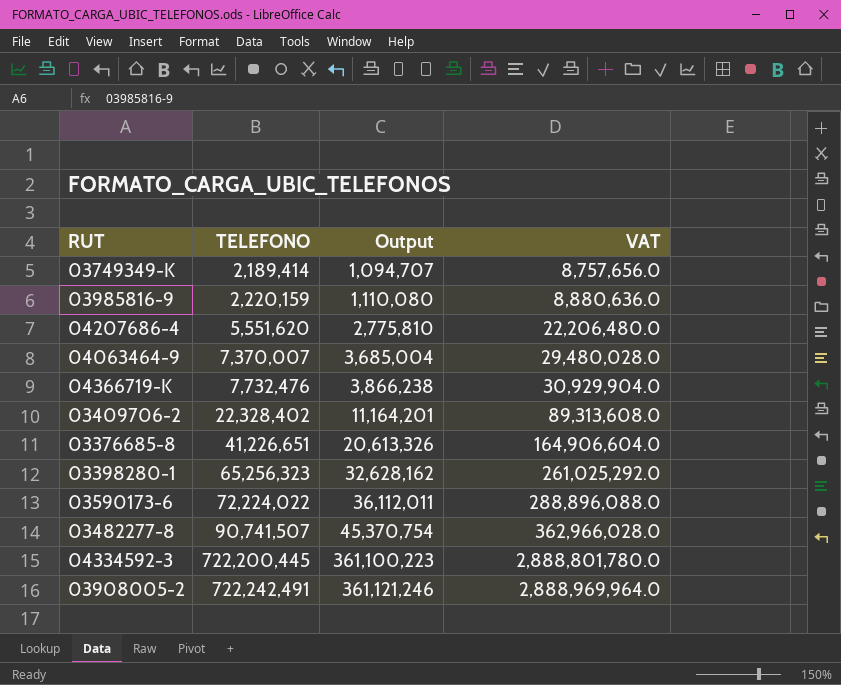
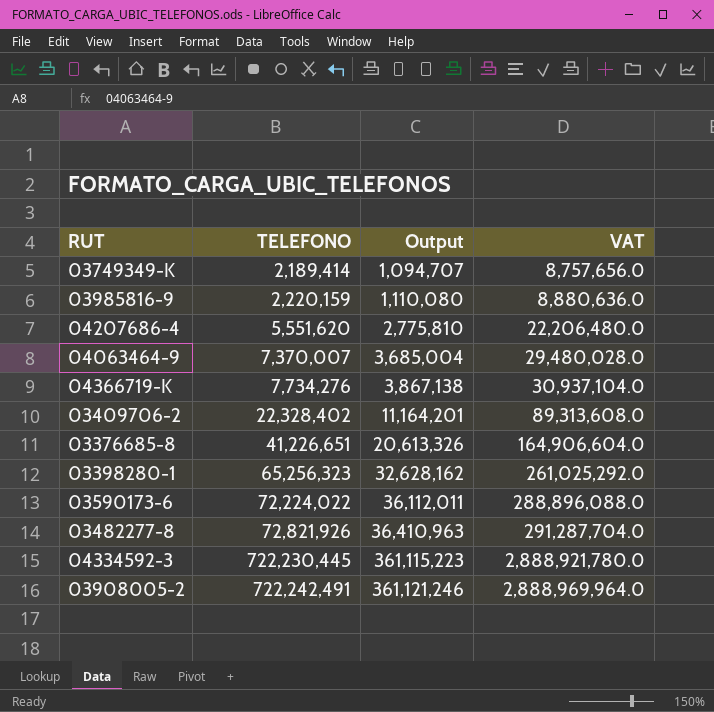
04366719-K | TELEFONO: 7,732,476 -> 7,734,276
04366719-K | Output: 3,866,238 -> 3,867,138
04366719-K | VAT: 30,929,904.0 -> 30,937,104.0
03482277-8 | TELEFONO: 90,741,507 -> 72,821,926
03482277-8 | Output: 45,370,754 -> 36,410,963
03482277-8 | VAT: 362,966,028.0 -> 291,287,704.0
04334592-3 | TELEFONO: 722,200,445 -> 722,230,445
04334592-3 | Output: 361,100,223 -> 361,115,223
04334592-3 | VAT: 2,888,801,780.0 -> 2,888,921,780.0

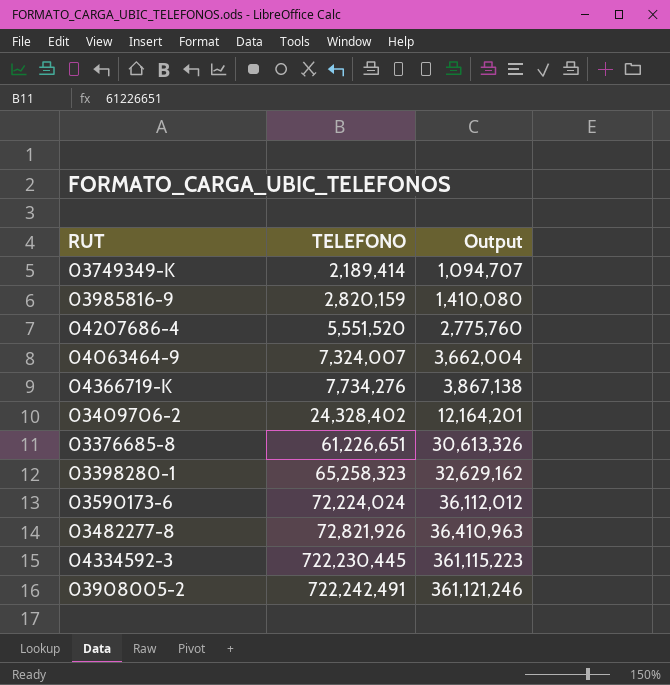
column VAT | formula: [TELEFONO] * 4 -> none
03985816-9 | TELEFONO: 2,220,159 -> 2,820,159
03985816-9 | Output: 1,110,080 -> 1,410,080
04207686-4 | TELEFONO: 5,551,620 -> 5,551,520
04207686-4 | Output: 2,775,810 -> 2,775,760
04063464-9 | TELEFONO: 7,370,007 -> 7,324,007
04063464-9 | Output: 3,685,004 -> 3,662,004
03409706-2 | TELEFONO: 22,328,402 -> 24,328,402
03409706-2 | Output: 11,164,201 -> 12,164,201
03376685-8 | TELEFONO: 41,226,651 -> 61,226,651
03376685-8 | Output: 20,613,326 -> 30,613,326
03398280-1 | TELEFONO: 65,256,323 -> 65,258,323
03398280-1 | Output: 32,628,162 -> 32,629,162
03590173-6 | TELEFONO: 72,224,022 -> 72,224,024
03590173-6 | Output: 36,112,011 -> 36,112,012

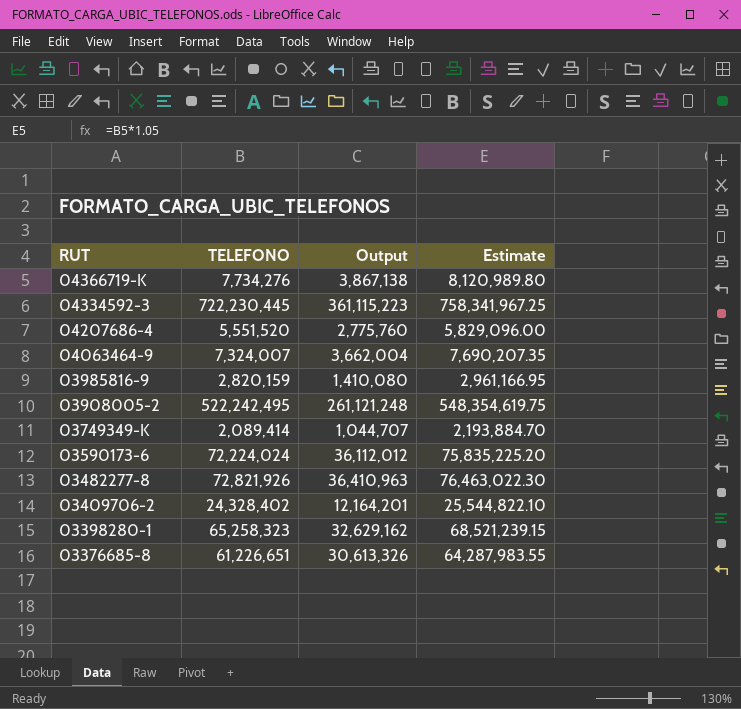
row order: TELEFONO ascending -> RUT descending
column Estimate | formula: none -> [TELEFONO] * 1.05
03908005-2 | TELEFONO: 722,242,491 -> 522,242,495
03908005-2 | Output: 361,121,246 -> 261,121,248
03749349-K | TELEFONO: 2,189,414 -> 2,089,414
03749349-K | Output: 1,094,707 -> 1,044,707

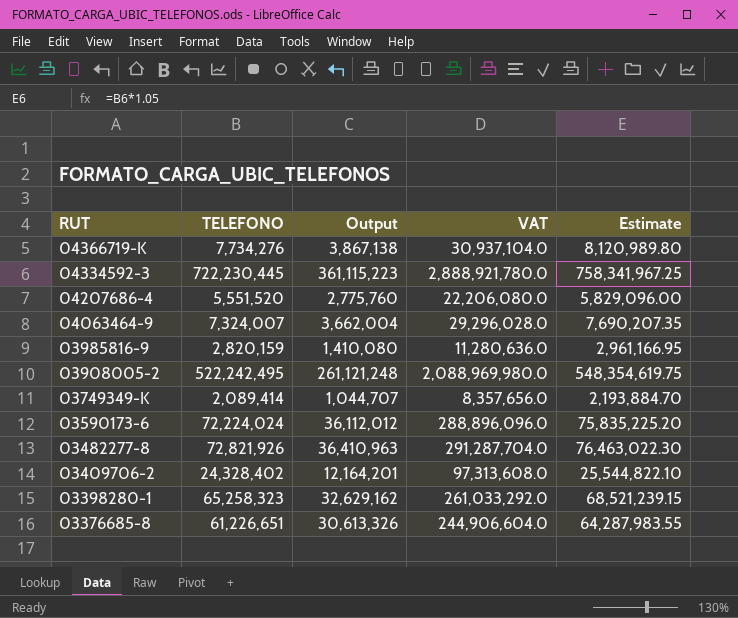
column VAT | formula: none -> [TELEFONO] * 4

